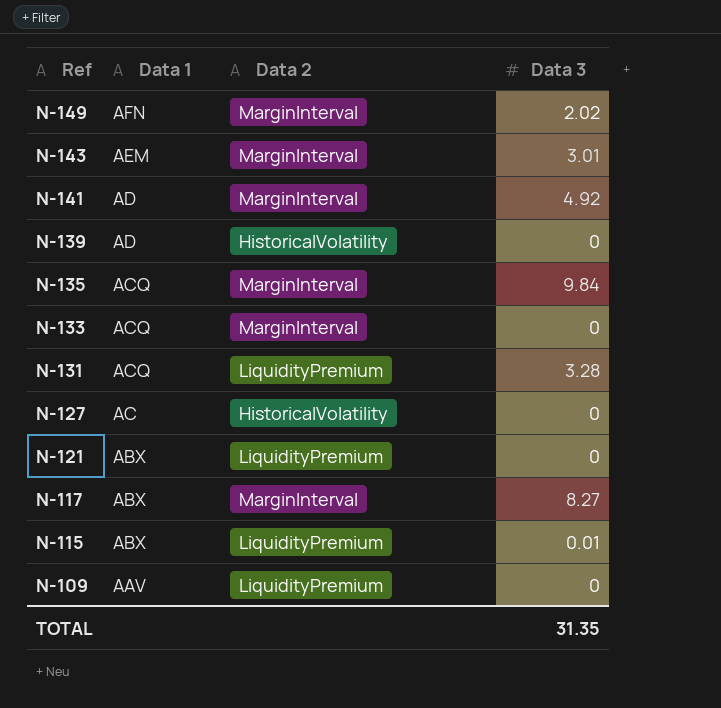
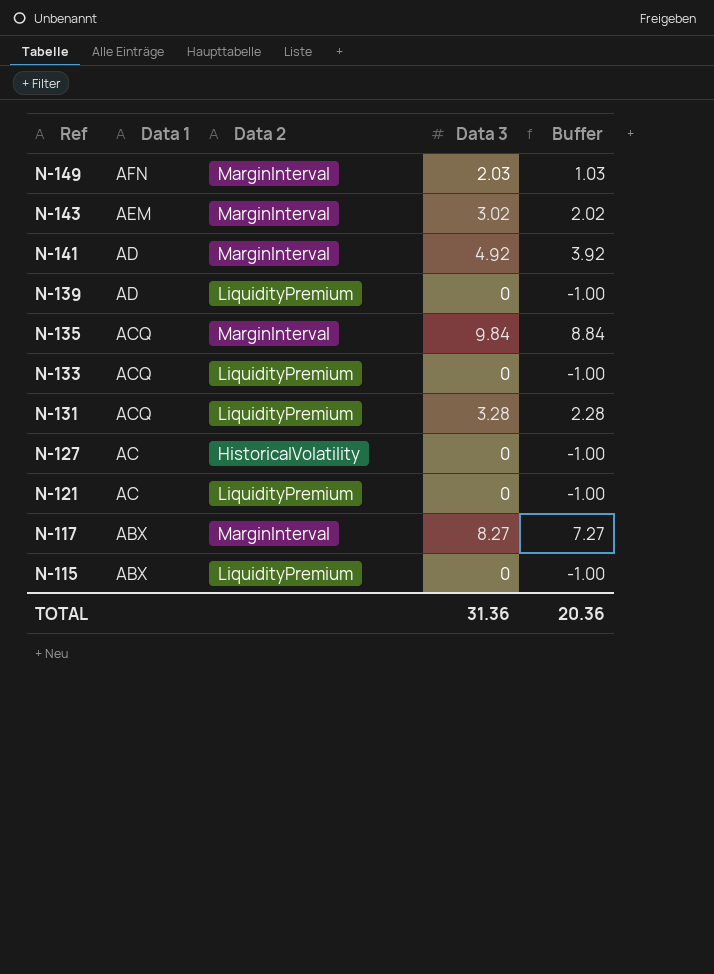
column Buffer | formula: none -> [Data 3] - 1
row N-109: AAV | LiquidityPremium | 0 -> none
N-149 | Data 3: 2.02 -> 2.03
N-143 | Data 3: 3.01 -> 3.02
N-139 | Data 2: HistoricalVolatility -> LiquidityPremium
N-133 | Data 2: MarginInterval -> LiquidityPremium
N-121 | Data 1: ABX -> AC
N-115 | Data 3: 0.01 -> 0
TOTAL | Data 3: 31.35 -> 31.36

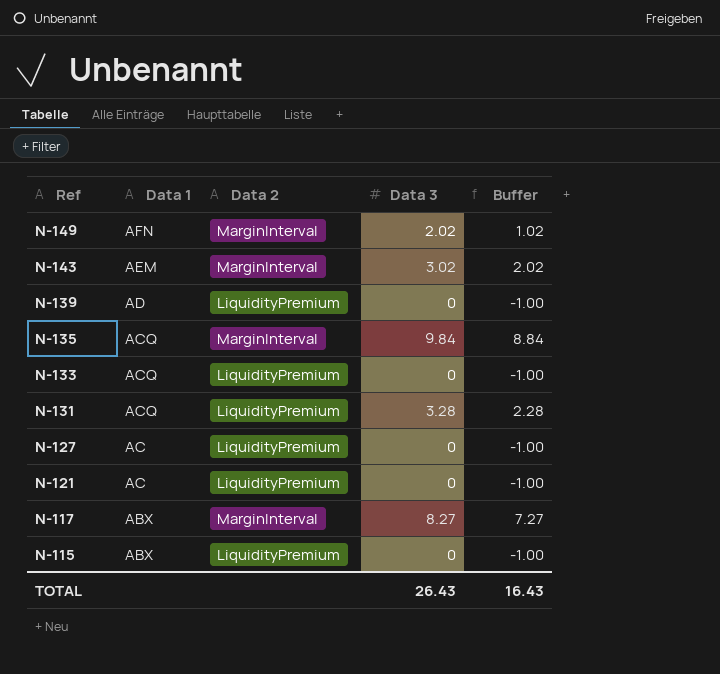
row N-141: AD | MarginInterval | 4.92 | 3.92 -> none
N-149 | Data 3: 2.03 -> 2.02
N-149 | Buffer: 1.03 -> 1.02
N-127 | Data 2: HistoricalVolatility -> LiquidityPremium
TOTAL | Data 3: 31.36 -> 26.43
TOTAL | Buffer: 20.36 -> 16.43

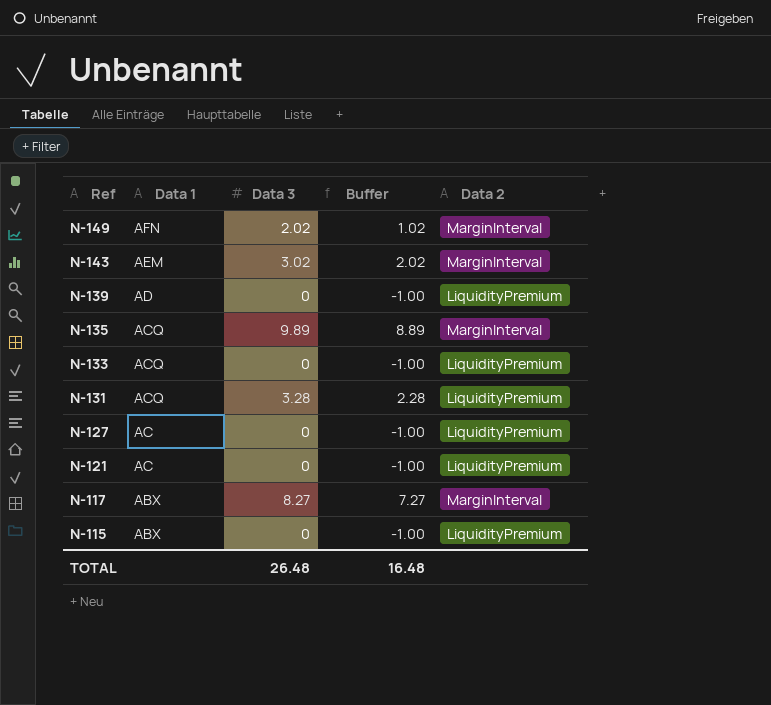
column Data 2 | position: 3 -> 5
N-135 | Data 3: 9.84 -> 9.89
N-135 | Buffer: 8.84 -> 8.89
TOTAL | Data 3: 26.43 -> 26.48
TOTAL | Buffer: 16.43 -> 16.48

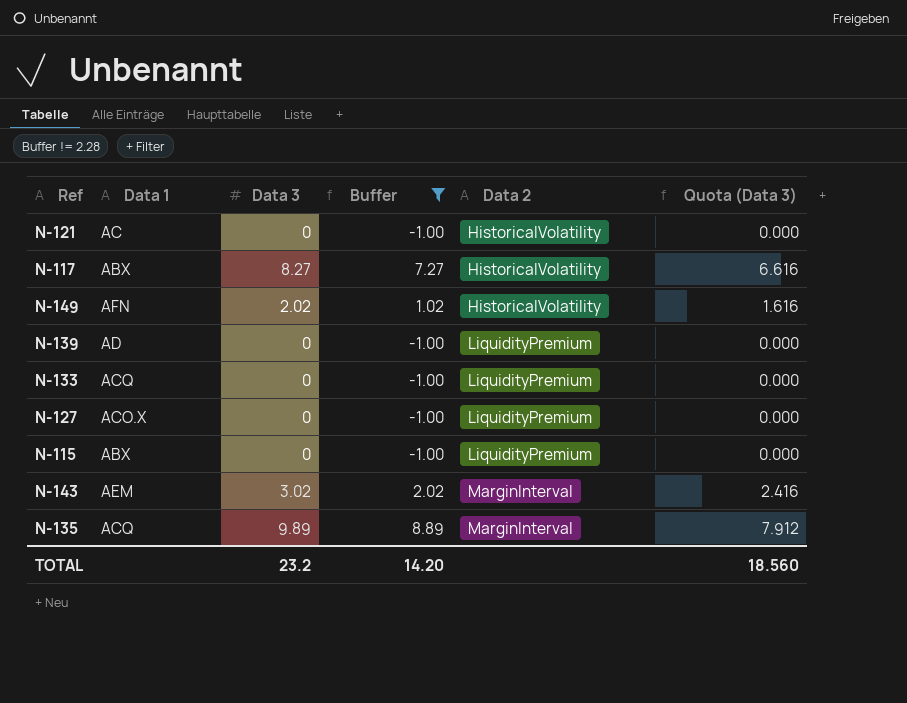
filter: none -> Buffer != 2.28
row order: Ref descending -> Data 2 ascending
column Quota (Data 3) | formula: none -> [Data 3] * 0.8
N-121 | Data 2: LiquidityPremium -> HistoricalVolatility
N-117 | Data 2: MarginInterval -> HistoricalVolatility
N-149 | Data 2: MarginInterval -> HistoricalVolatility
N-127 | Data 1: AC -> ACO.X
TOTAL | Data 3: 26.48 -> 23.2
TOTAL | Buffer: 16.48 -> 14.20

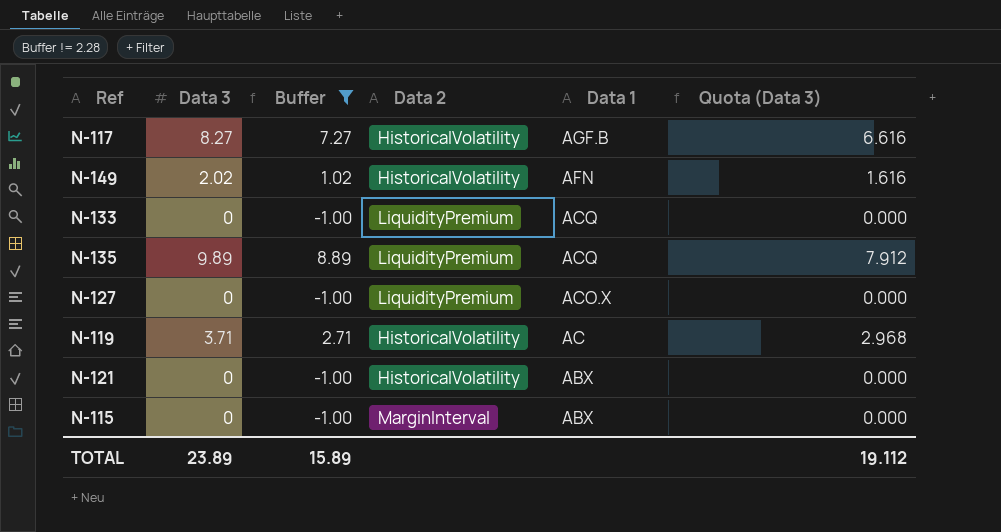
row order: Data 2 ascending -> Data 1 descending
column Data 1 | position: 2 -> 5
row N-139: AD | 0 | -1.00 | LiquidityPremium | 0.000 -> none
row N-143: AEM | 3.02 | 2.02 | MarginInterval | 2.416 -> none
N-117 | Data 1: ABX -> AGF.B
N-135 | Data 2: MarginInterval -> LiquidityPremium
row N-119: none -> 3.71 | 2.71 | HistoricalVolatility | AC | 2.968
N-121 | Data 1: AC -> ABX
N-115 | Data 2: LiquidityPremium -> MarginInterval
TOTAL | Data 3: 23.2 -> 23.89
TOTAL | Buffer: 14.20 -> 15.89
TOTAL | Quota (Data 3): 18.560 -> 19.112

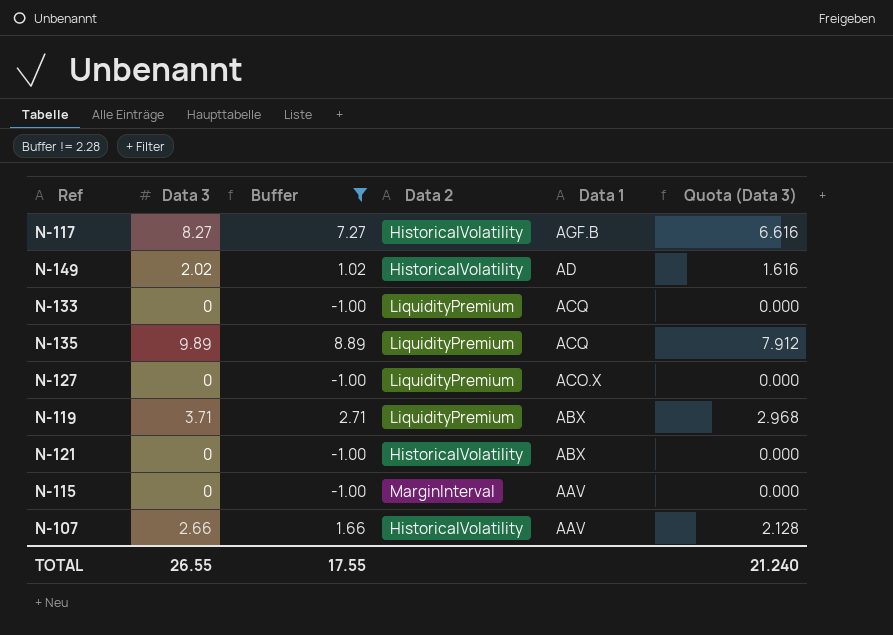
N-149 | Data 1: AFN -> AD
N-119 | Data 2: HistoricalVolatility -> LiquidityPremium
N-119 | Data 1: AC -> ABX
N-115 | Data 1: ABX -> AAV
row N-107: none -> 2.66 | 1.66 | HistoricalVolatility | AAV | 2.128
TOTAL | Data 3: 23.89 -> 26.55
TOTAL | Buffer: 15.89 -> 17.55
TOTAL | Quota (Data 3): 19.112 -> 21.240

